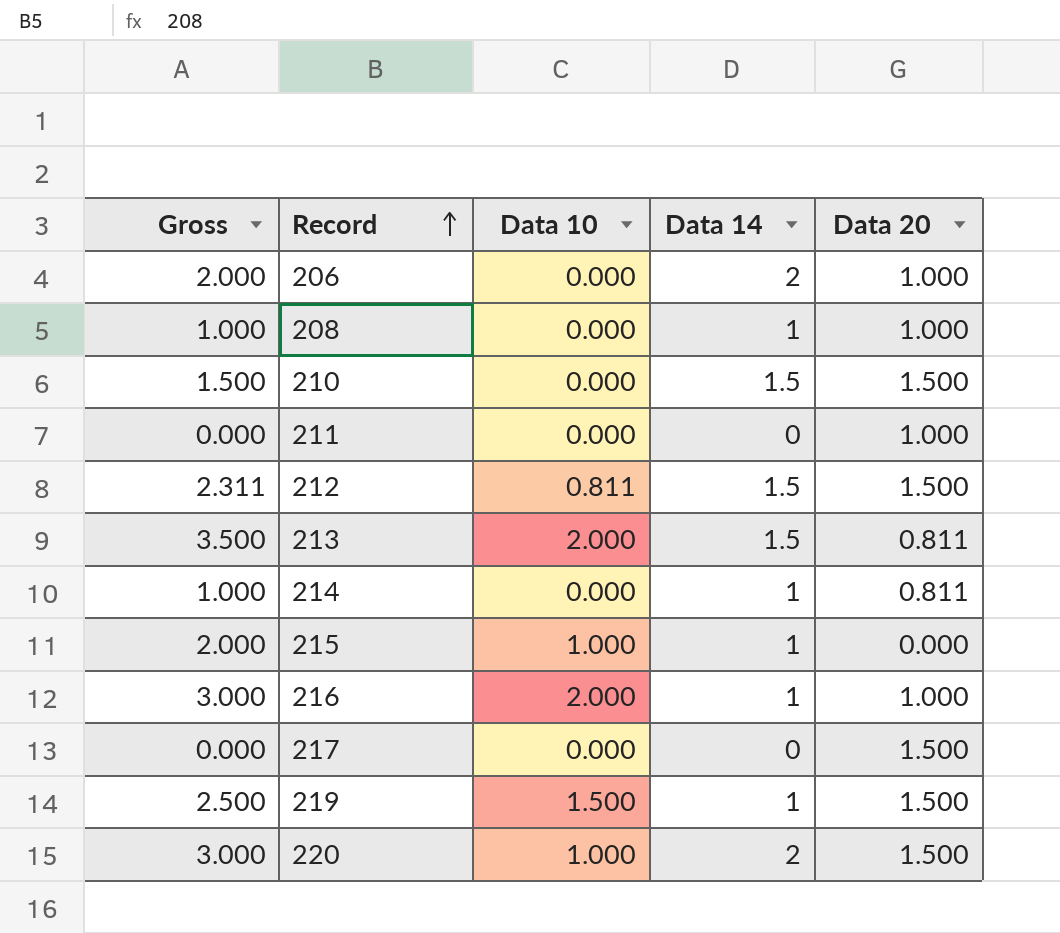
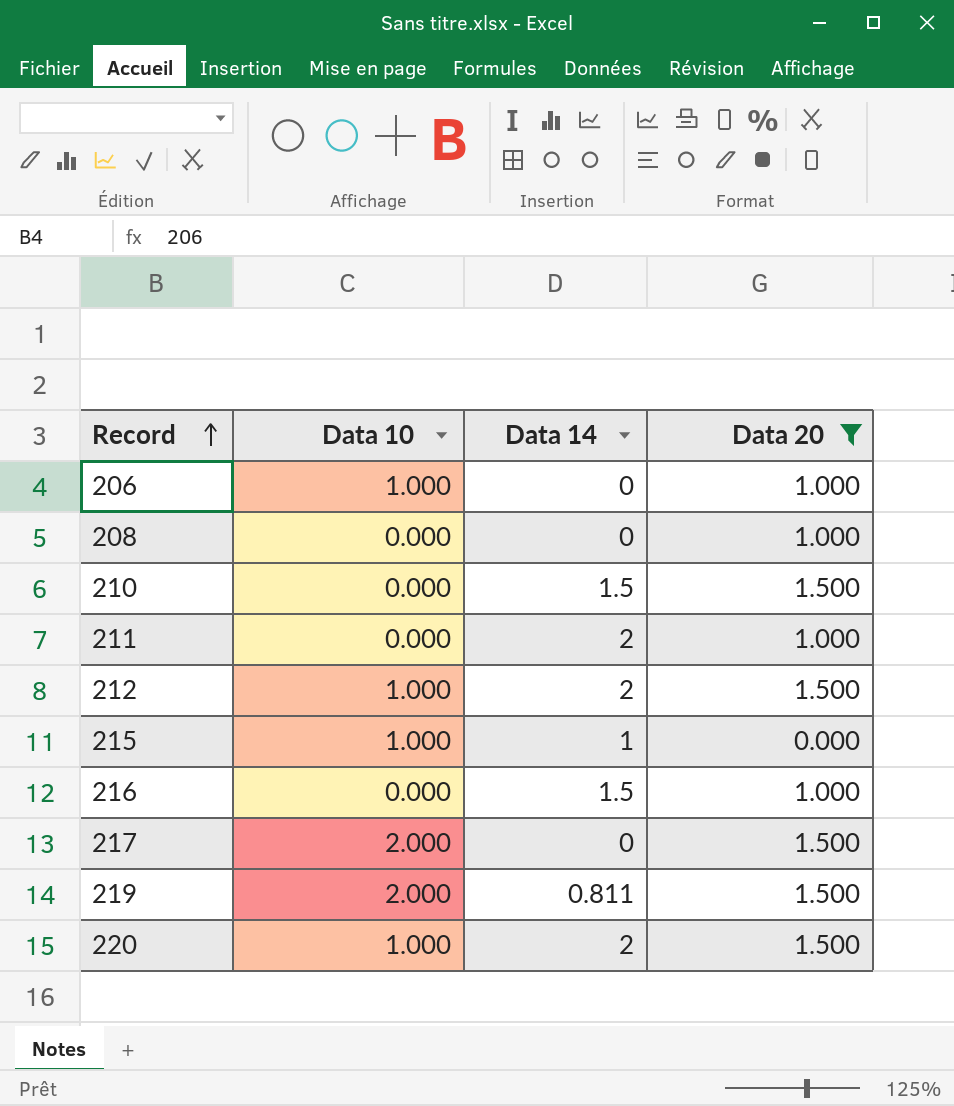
filter: none -> Data 20 != 0.811
column Gross | formula: [Data 10] + [Data 14] -> none
206 | Data 10: 0.000 -> 1.000
206 | Data 14: 2 -> 0
208 | Data 14: 1 -> 0
211 | Data 14: 0 -> 2
212 | Data 10: 0.811 -> 1.000
212 | Data 14: 1.5 -> 2
216 | Data 10: 2.000 -> 0.000
216 | Data 14: 1 -> 1.5
217 | Data 10: 0.000 -> 2.000
219 | Data 10: 1.500 -> 2.000
219 | Data 14: 1 -> 0.811

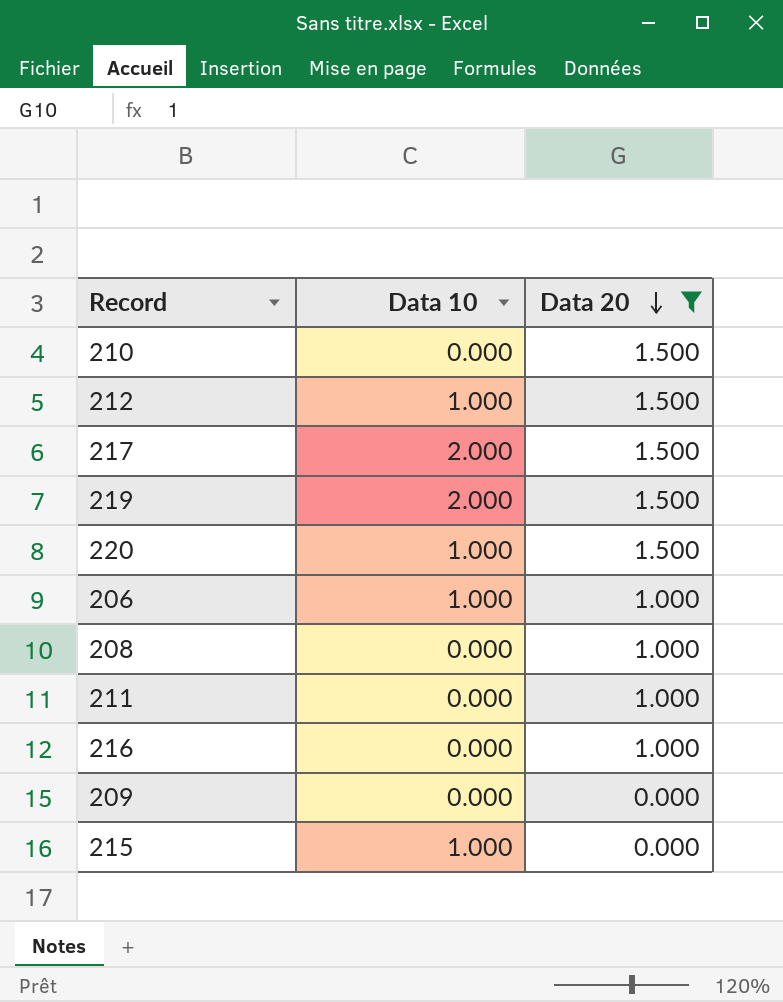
row order: Record ascending -> Data 20 descending
column Data 14 | position: 3 -> none
row 209: none -> 0.000 | 0.000

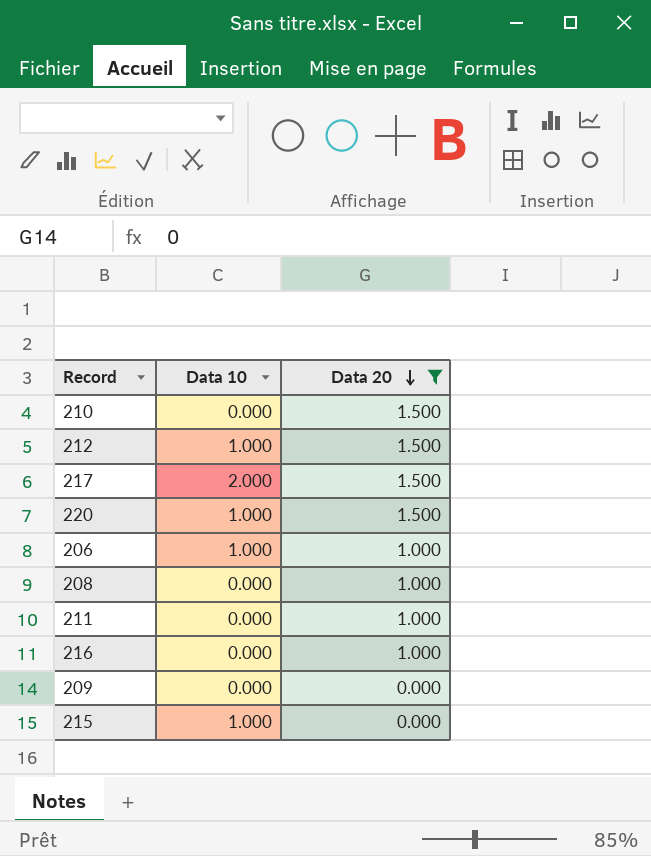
row 219: 2.000 | 1.500 -> none

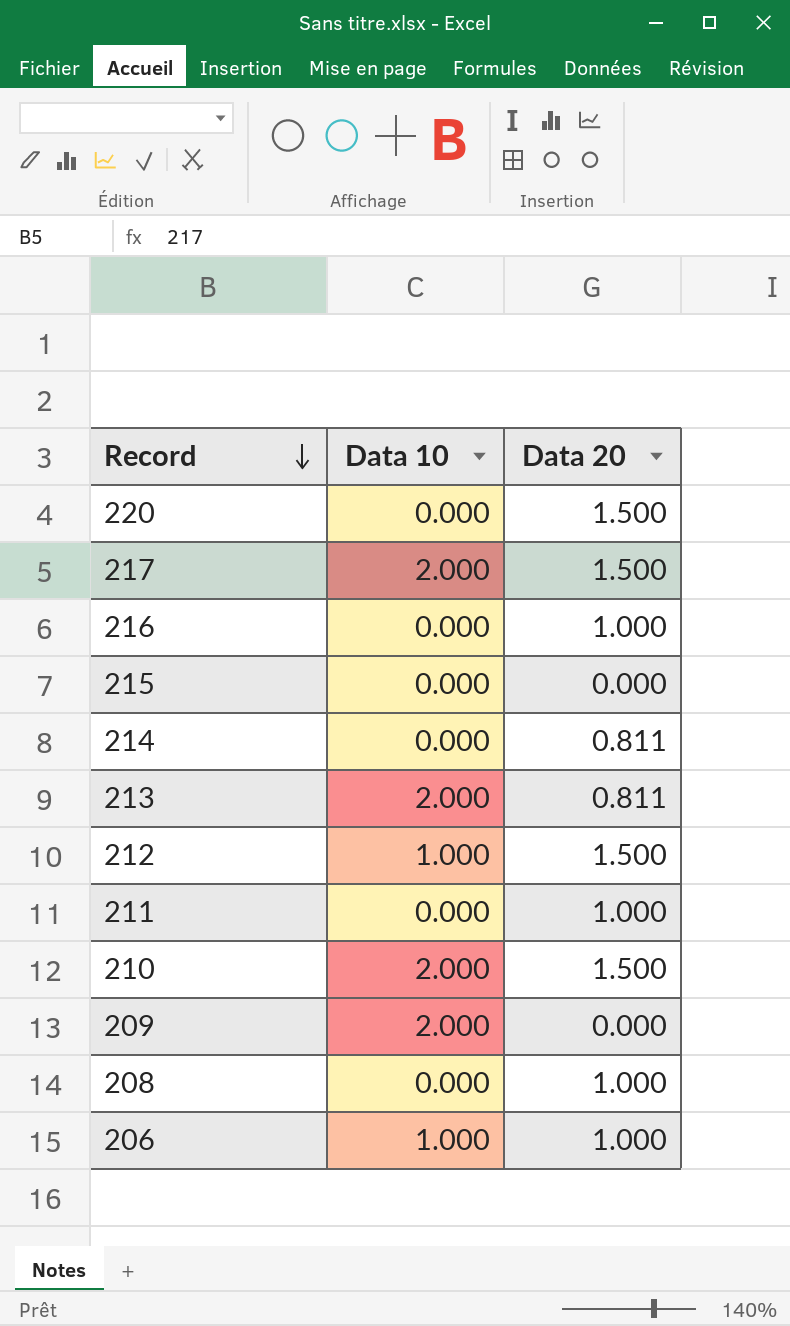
filter: Data 20 != 0.811 -> none
row order: Data 20 descending -> Record descending
220 | Data 10: 1.000 -> 0.000
215 | Data 10: 1.000 -> 0.000
210 | Data 10: 0.000 -> 2.000
209 | Data 10: 0.000 -> 2.000

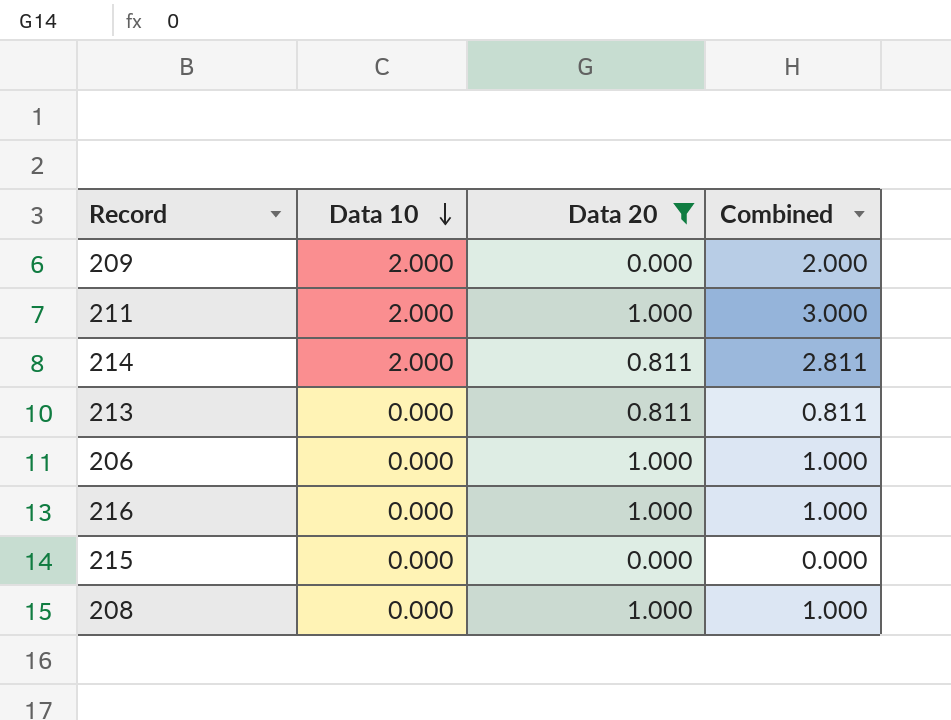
filter: none -> Data 20 != 1.500
row order: Record descending -> Data 10 descending
column Combined | formula: none -> [Data 10] + [Data 20]
211 | Data 10: 0.000 -> 2.000
214 | Data 10: 0.000 -> 2.000
213 | Data 10: 2.000 -> 0.000
206 | Data 10: 1.000 -> 0.000

